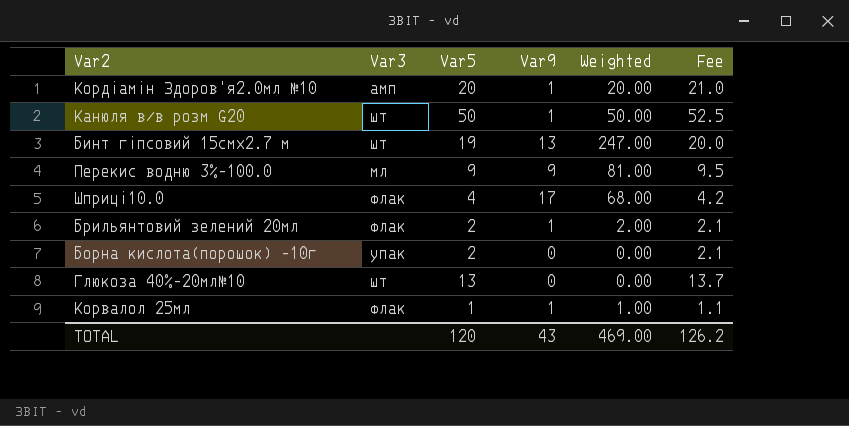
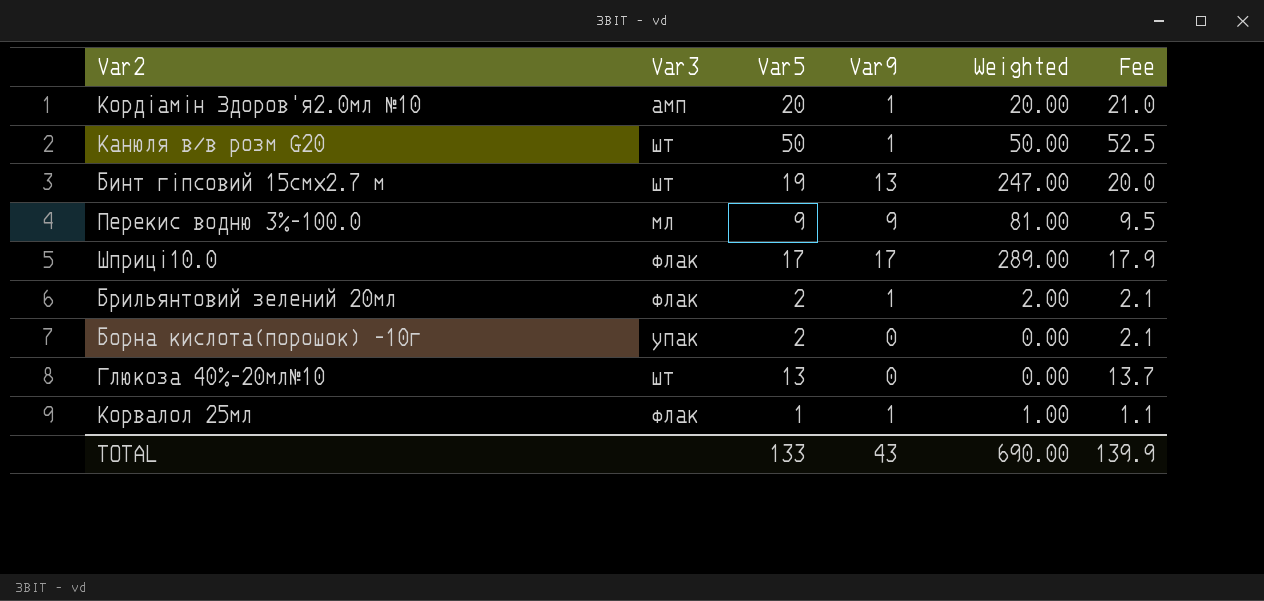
Шприці10.0 | Var5: 4 -> 17
Шприці10.0 | Weighted: 68.00 -> 289.00
Шприці10.0 | Fee: 4.2 -> 17.9
TOTAL | Var5: 120 -> 133
TOTAL | Weighted: 469.00 -> 690.00
TOTAL | Fee: 126.2 -> 139.9

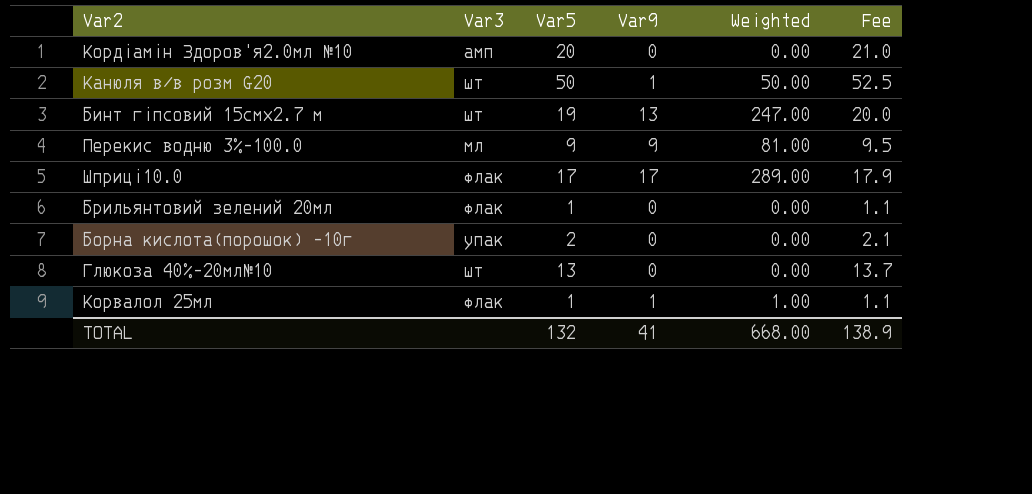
Кордіамін Здоров'я2.0мл №10 | Var9: 1 -> 0
Кордіамін Здоров'я2.0мл №10 | Weighted: 20.00 -> 0.00
Брильянтовий зелений 20мл | Var5: 2 -> 1
Брильянтовий зелений 20мл | Var9: 1 -> 0
Брильянтовий зелений 20мл | Weighted: 2.00 -> 0.00
Брильянтовий зелений 20мл | Fee: 2.1 -> 1.1
TOTAL | Var5: 133 -> 132
TOTAL | Var9: 43 -> 41
TOTAL | Weighted: 690.00 -> 668.00
TOTAL | Fee: 139.9 -> 138.9

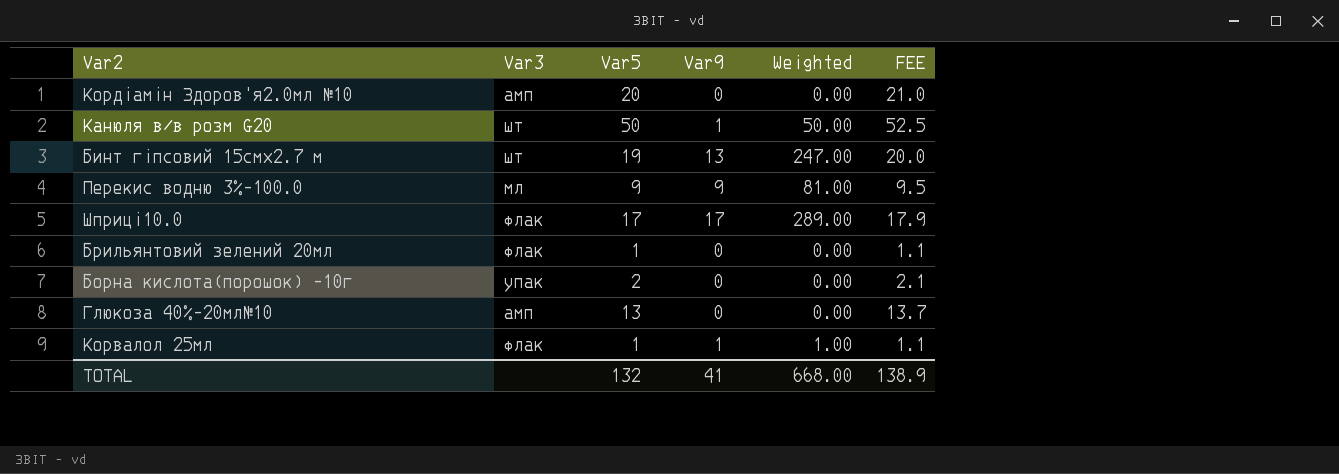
column name: Fee -> FEE
Глюкоза 40%-20мл№10 | Var3: шт -> амп

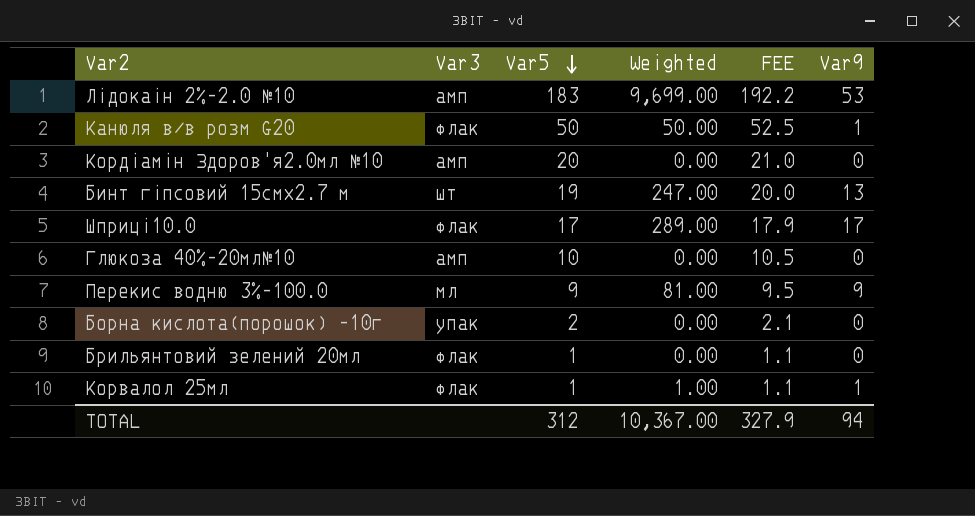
row order: none -> Var5 descending
column Var9 | position: 4 -> 6
row Лідокаін 2%-2.0 №10: none -> амп | 183 | 9,699.00 | 192.2 | 53
Канюля в/в розм G20 | Var3: шт -> флак
Глюкоза 40%-20мл№10 | Var5: 13 -> 10
Глюкоза 40%-20мл№10 | FEE: 13.7 -> 10.5
TOTAL | Var5: 132 -> 312
TOTAL | Weighted: 668.00 -> 10,367.00
TOTAL | FEE: 138.9 -> 327.9
TOTAL | Var9: 41 -> 94

